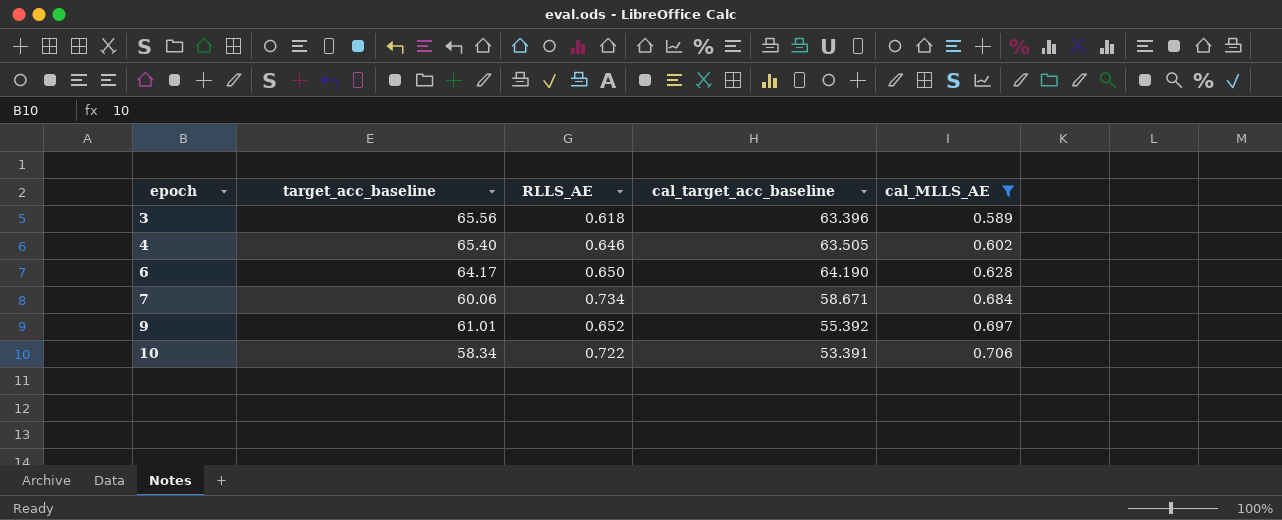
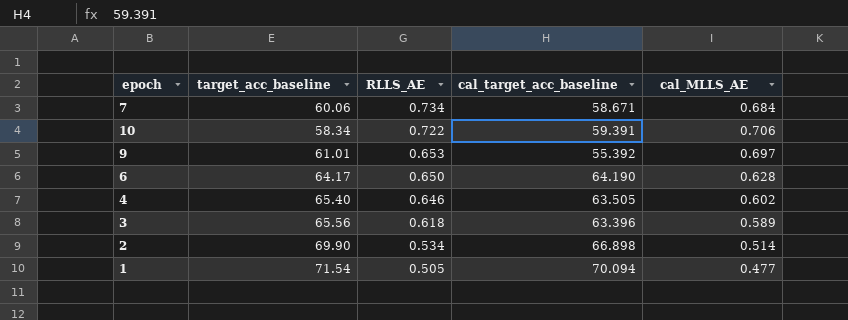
filter: cal_MLLS_AE >= 0.589 -> none
row order: epoch ascending -> RLLS_AE descending
10 | cal_target_acc_baseline: 53.391 -> 59.391
9 | RLLS_AE: 0.652 -> 0.653

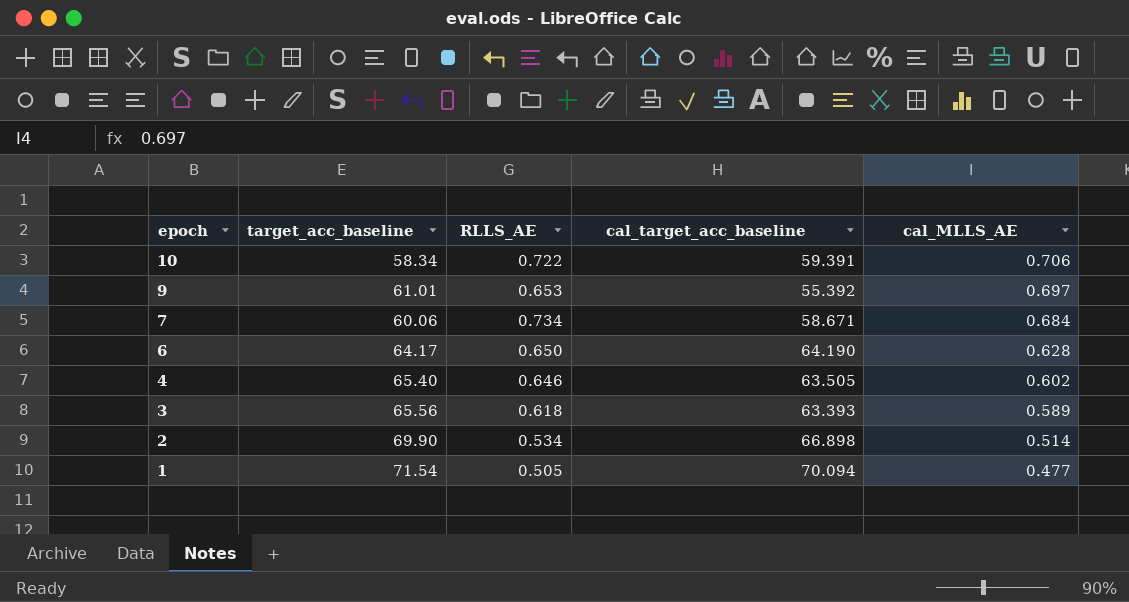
row order: RLLS_AE descending -> epoch descending
3 | cal_target_acc_baseline: 63.396 -> 63.393

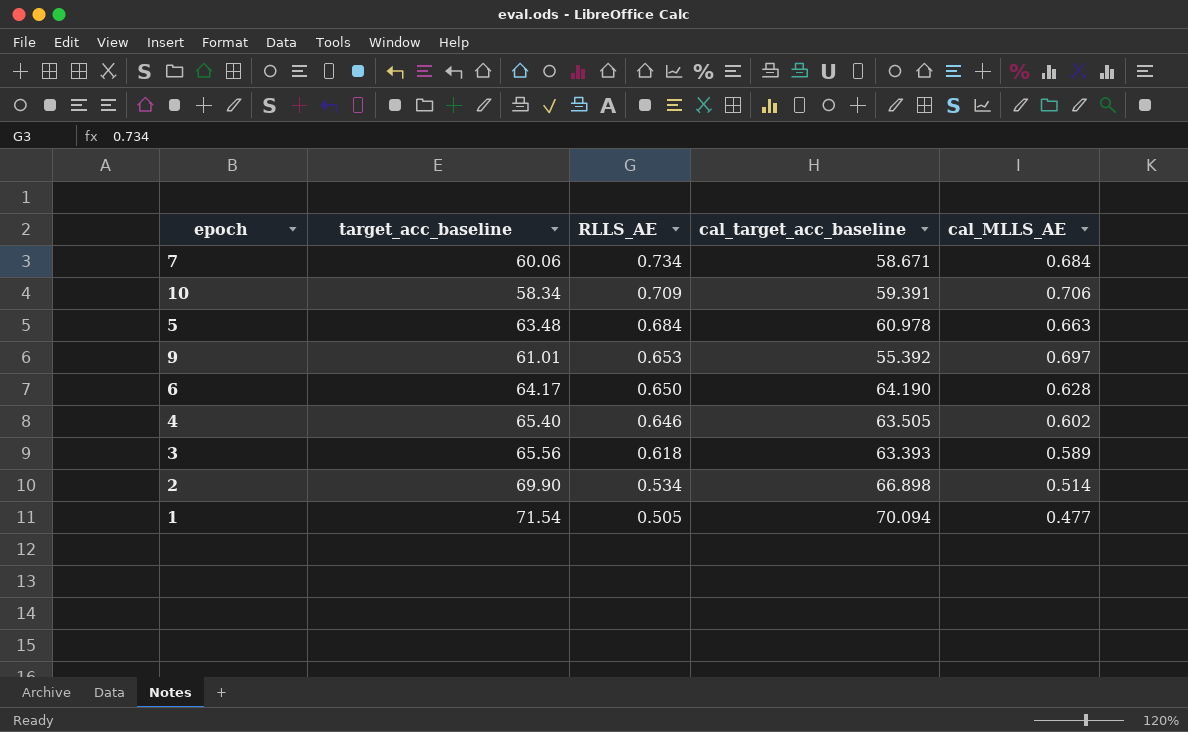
row order: epoch descending -> RLLS_AE descending
10 | RLLS_AE: 0.722 -> 0.709
row 5: none -> 63.48 | 0.684 | 60.978 | 0.663

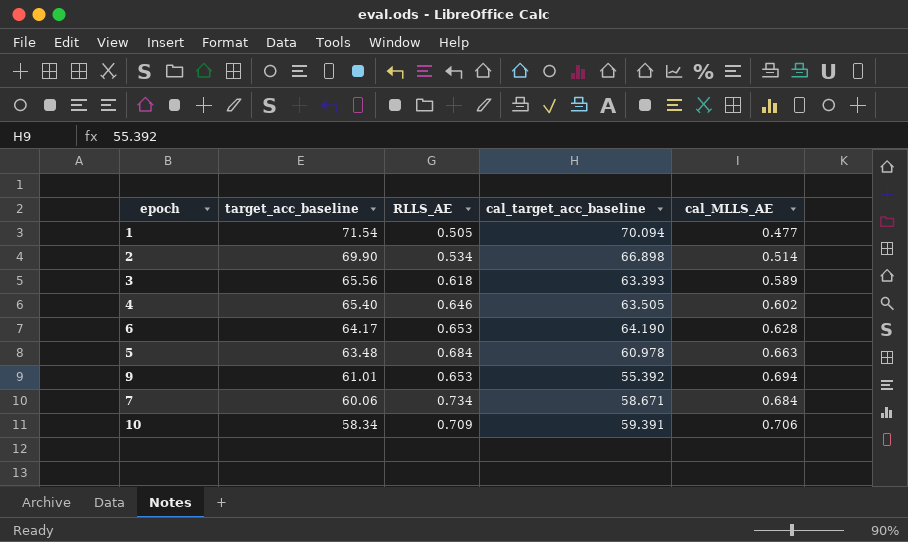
row order: RLLS_AE descending -> target_acc_baseline descending
6 | RLLS_AE: 0.650 -> 0.653
9 | cal_MLLS_AE: 0.697 -> 0.694

